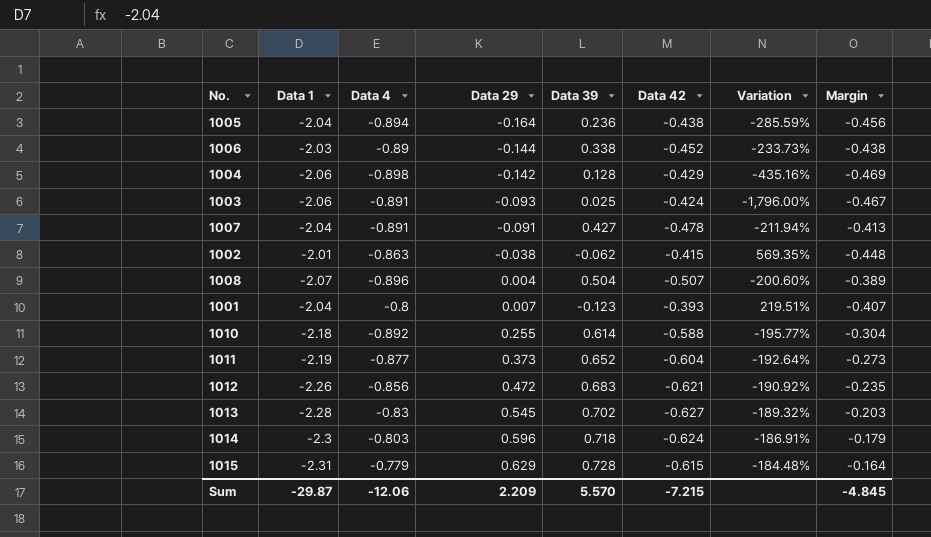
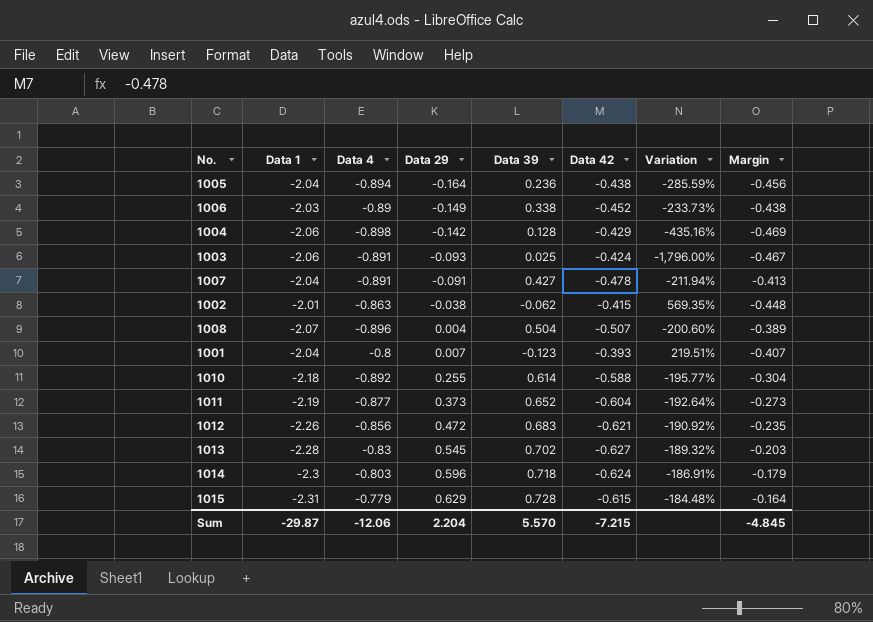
1006 | Data 29: -0.144 -> -0.149
Sum | Data 29: 2.209 -> 2.204

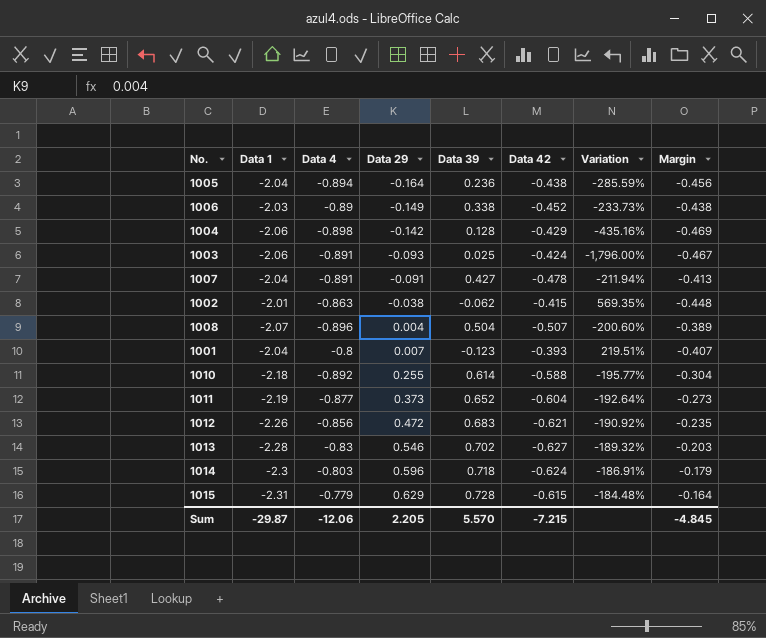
1013 | Data 29: 0.545 -> 0.546
Sum | Data 29: 2.204 -> 2.205

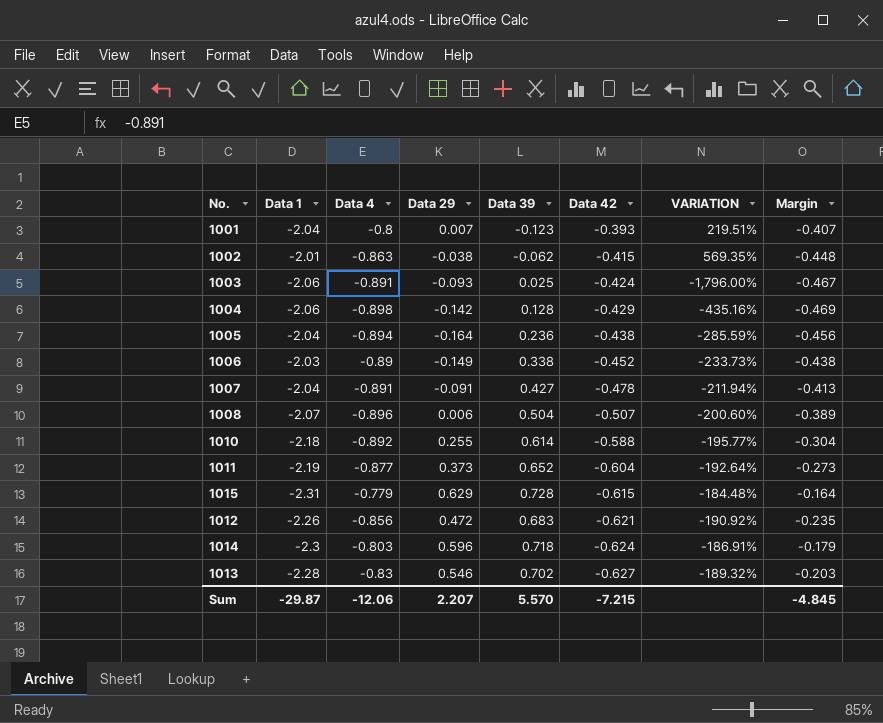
row order: Data 29 ascending -> Data 42 descending
column name: Variation -> VARIATION
1008 | Data 29: 0.004 -> 0.006
Sum | Data 29: 2.205 -> 2.207

